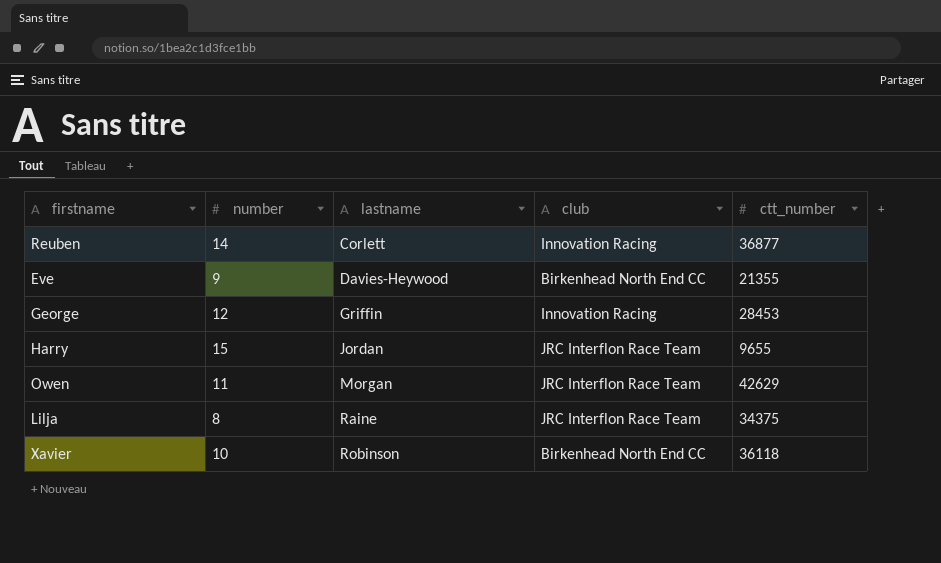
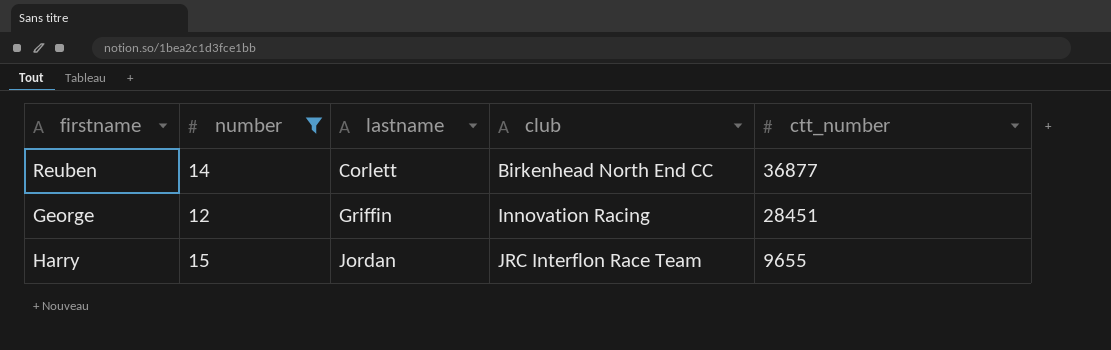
filter: none -> number >= 12
Reuben | club: Innovation Racing -> Birkenhead North End CC
George | ctt_number: 28453 -> 28451

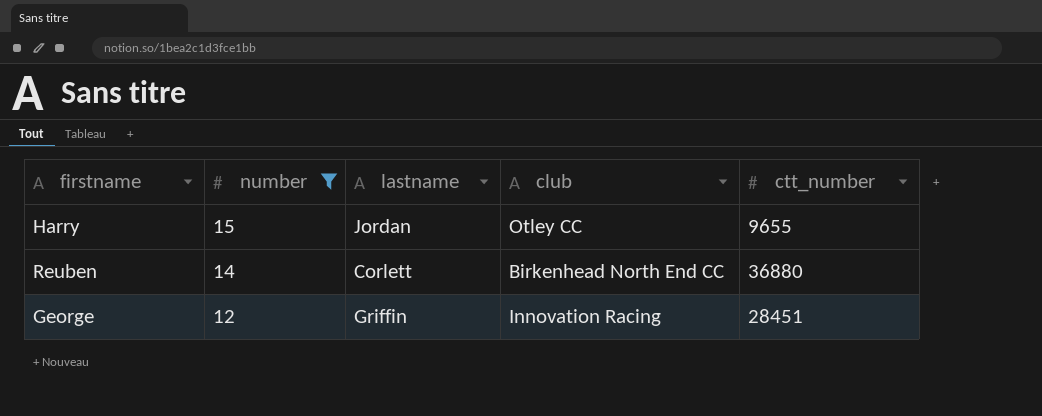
row order: lastname ascending -> number descending
Harry | club: JRC Interflon Race Team -> Otley CC
Reuben | ctt_number: 36877 -> 36880

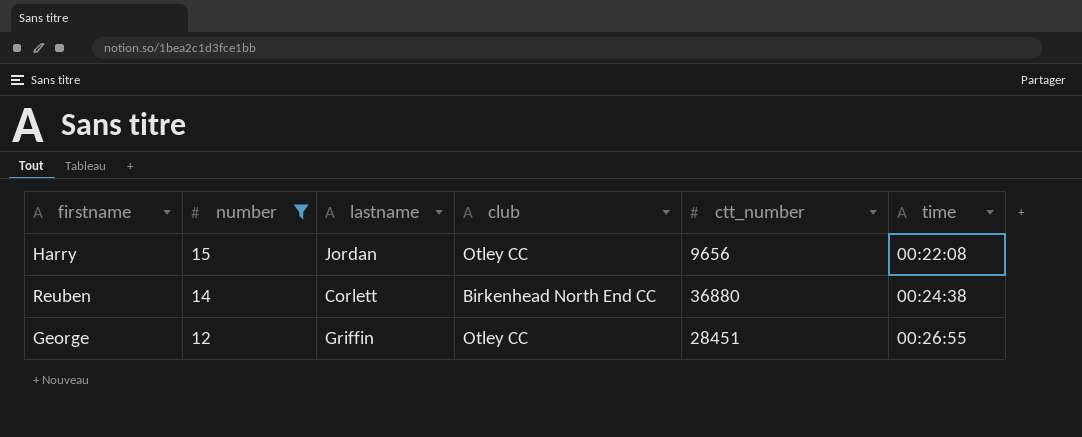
column time | position: none -> 6
Harry | ctt_number: 9655 -> 9656
George | club: Innovation Racing -> Otley CC

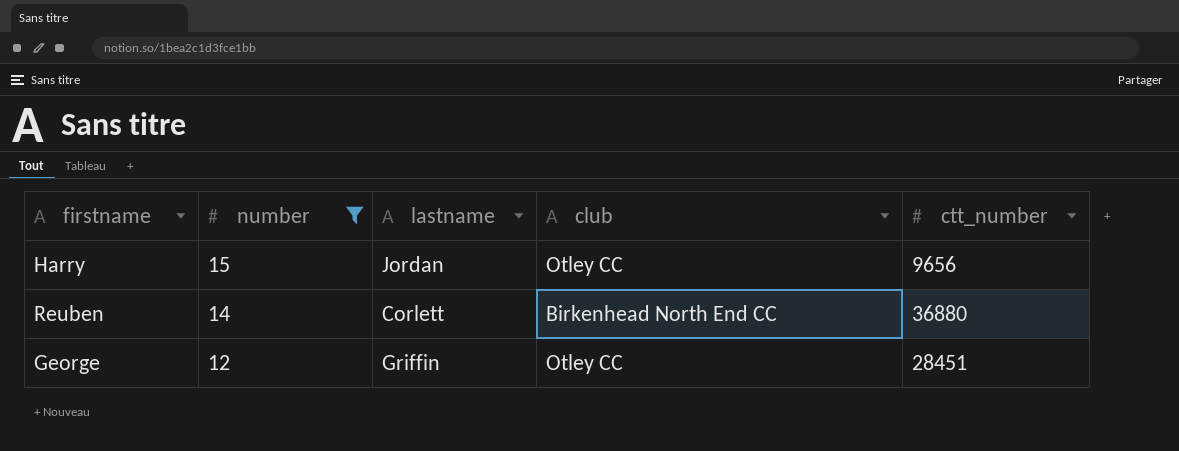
column time | position: 6 -> none

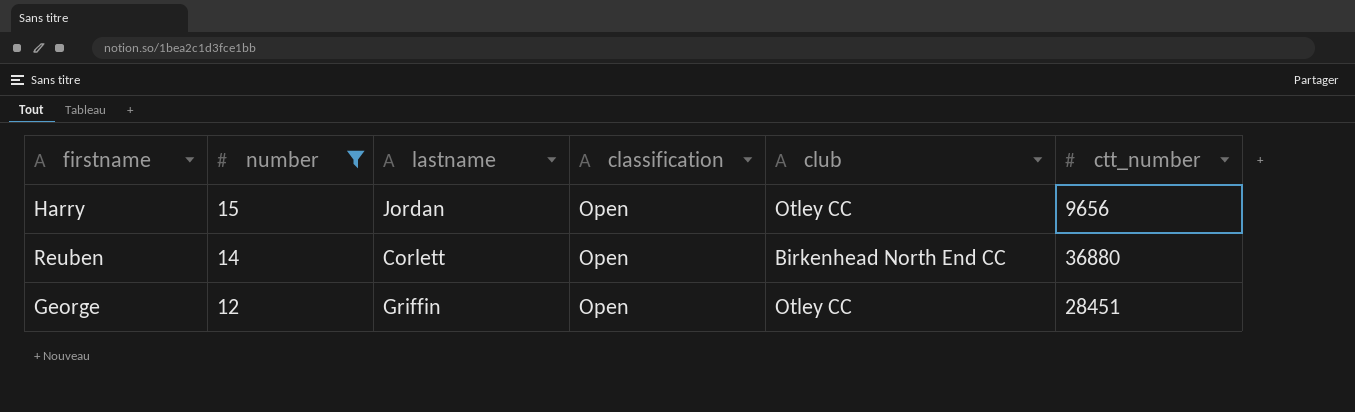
column classification | position: none -> 4

